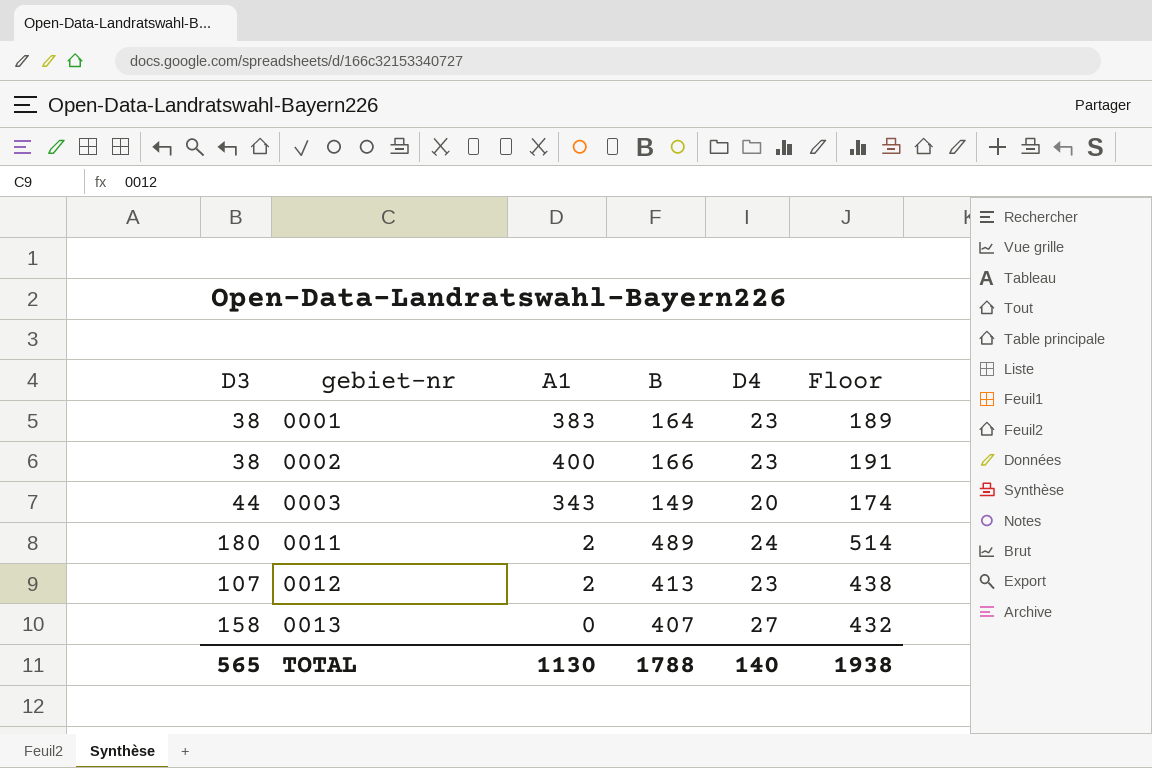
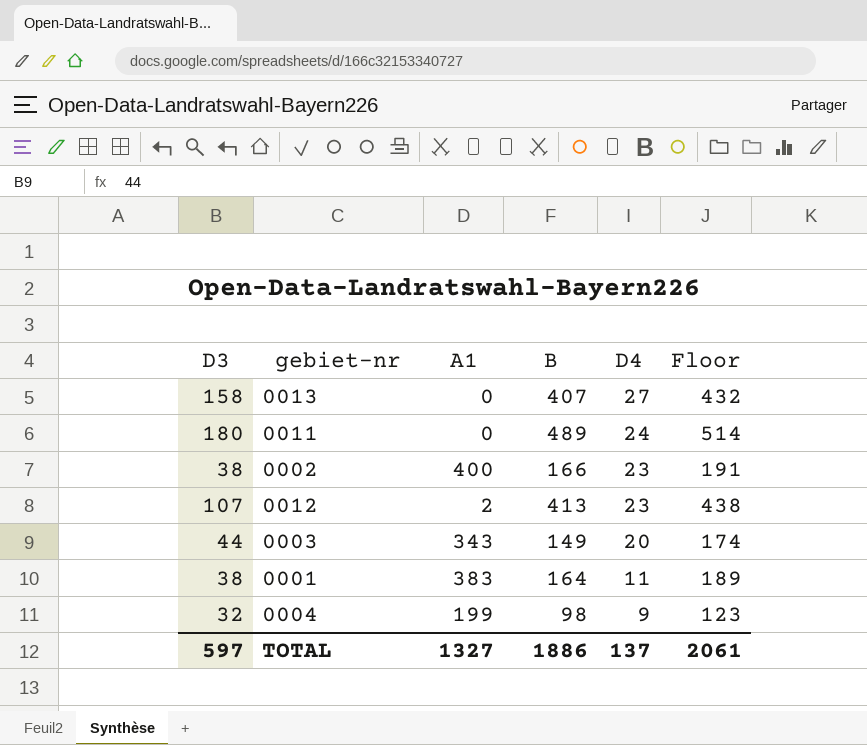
row order: gebiet-nr ascending -> D4 descending
0011 | A1: 2 -> 0
0001 | D4: 23 -> 11
row 0004: none -> 32 | 199 | 98 | 9 | 123
TOTAL | D3: 565 -> 597
TOTAL | A1: 1130 -> 1327
TOTAL | B: 1788 -> 1886
TOTAL | D4: 140 -> 137
TOTAL | Floor: 1938 -> 2061

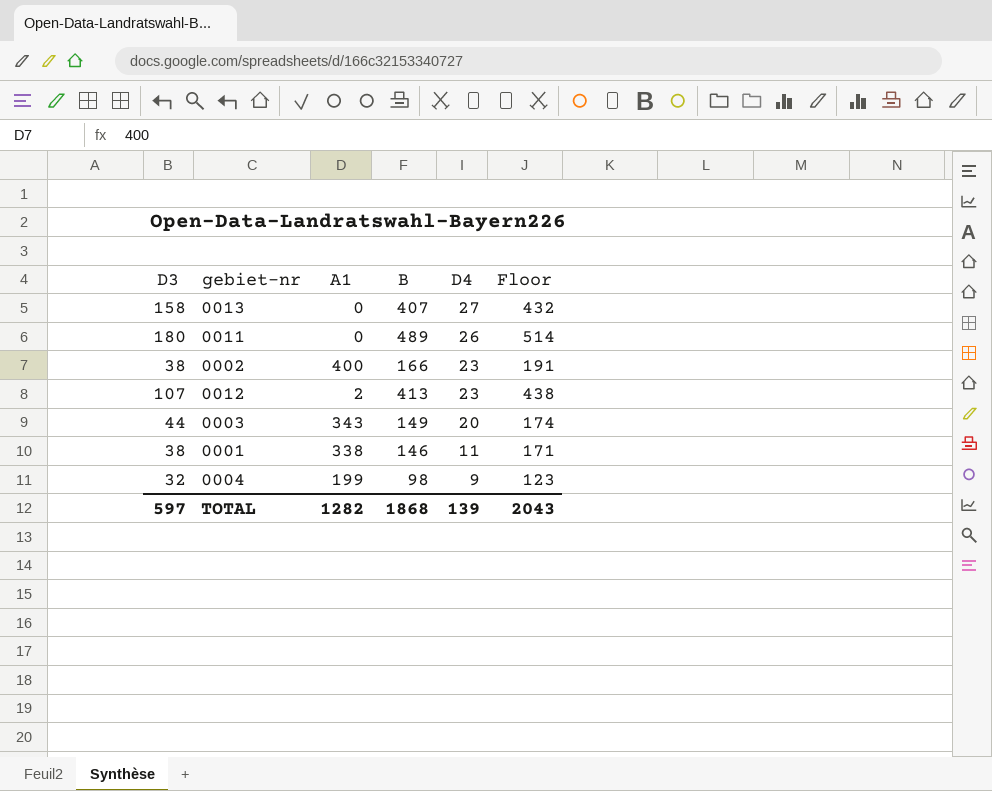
0011 | D4: 24 -> 26
0001 | A1: 383 -> 338
0001 | B: 164 -> 146
0001 | Floor: 189 -> 171
TOTAL | A1: 1327 -> 1282
TOTAL | B: 1886 -> 1868
TOTAL | D4: 137 -> 139
TOTAL | Floor: 2061 -> 2043

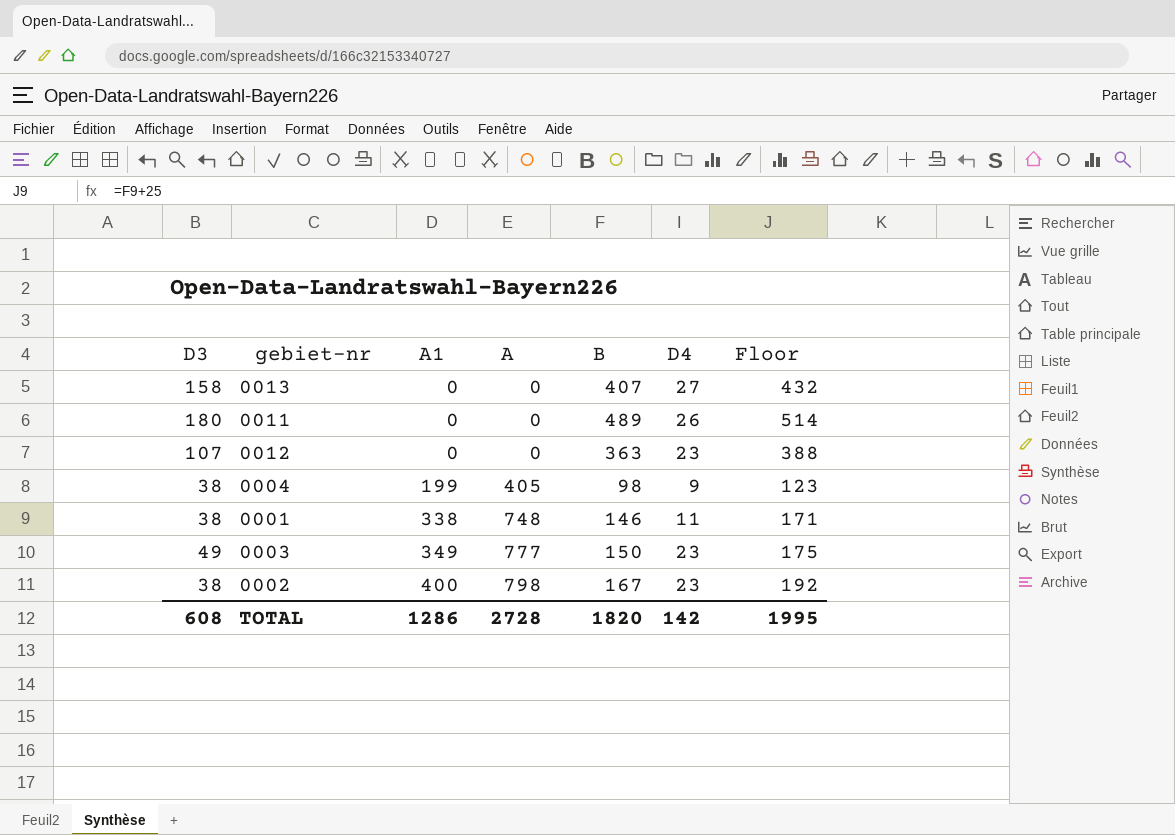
row order: D4 descending -> A1 ascending
column A | position: none -> 4
0012 | A1: 2 -> 0
0012 | B: 413 -> 363
0012 | Floor: 438 -> 388
0004 | D3: 32 -> 38
0003 | D3: 44 -> 49
0003 | A1: 343 -> 349
0003 | B: 149 -> 150
0003 | D4: 20 -> 23
0003 | Floor: 174 -> 175
0002 | B: 166 -> 167
0002 | Floor: 191 -> 192
TOTAL | D3: 597 -> 608
TOTAL | A1: 1282 -> 1286
TOTAL | B: 1868 -> 1820
TOTAL | D4: 139 -> 142
TOTAL | Floor: 2043 -> 1995

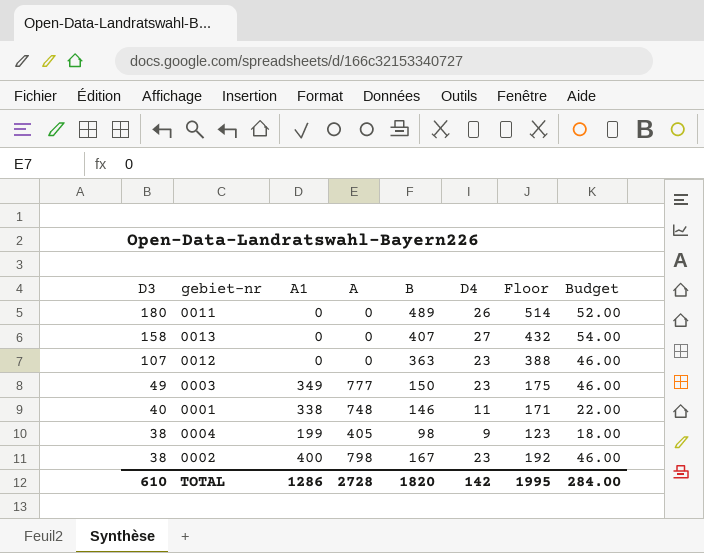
row order: A1 ascending -> D3 descending
column Budget | formula: none -> [D4] * 2
0001 | D3: 38 -> 40
TOTAL | D3: 608 -> 610

